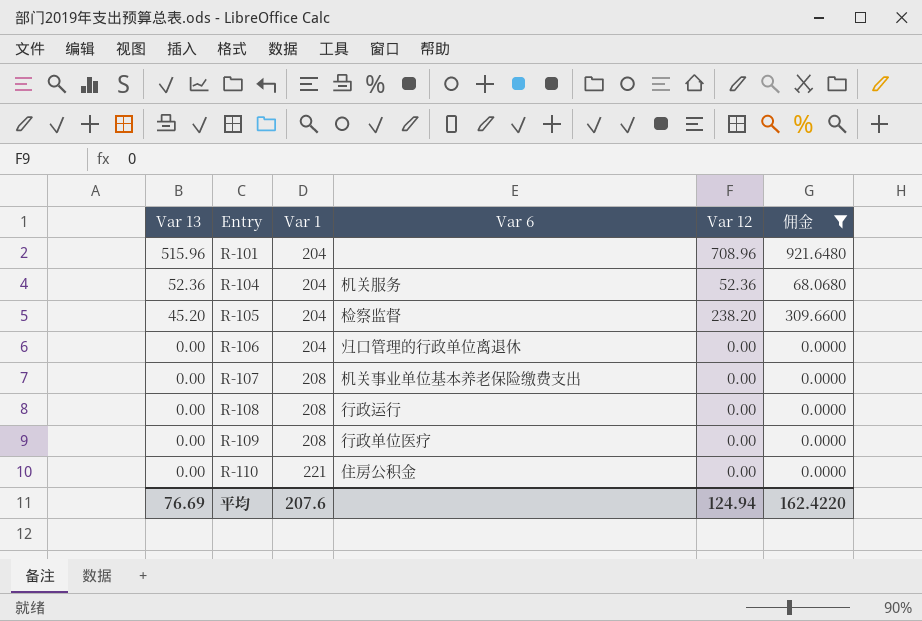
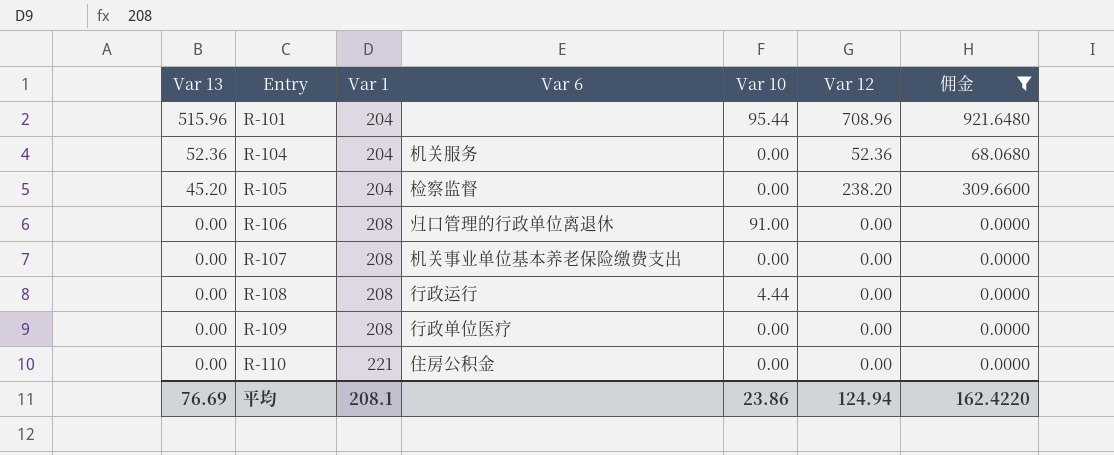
column Var 10 | position: none -> 5
R-106 | Var 1: 204 -> 208
平均 | Var 1: 207.6 -> 208.1

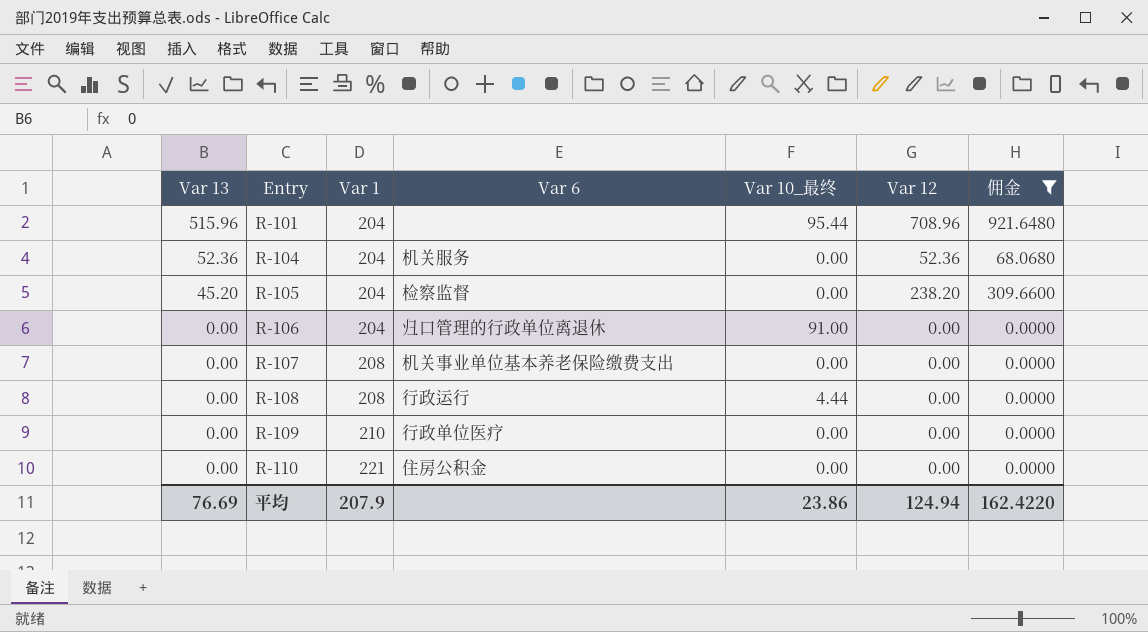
column name: Var 10 -> Var 10_最终
R-106 | Var 1: 208 -> 204
R-109 | Var 1: 208 -> 210
平均 | Var 1: 208.1 -> 207.9

